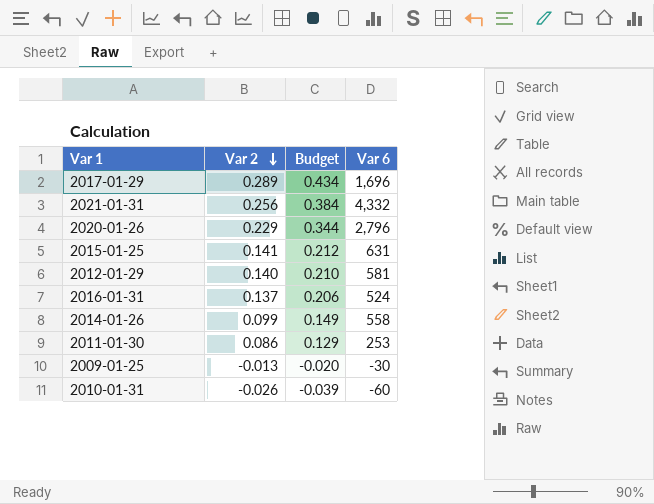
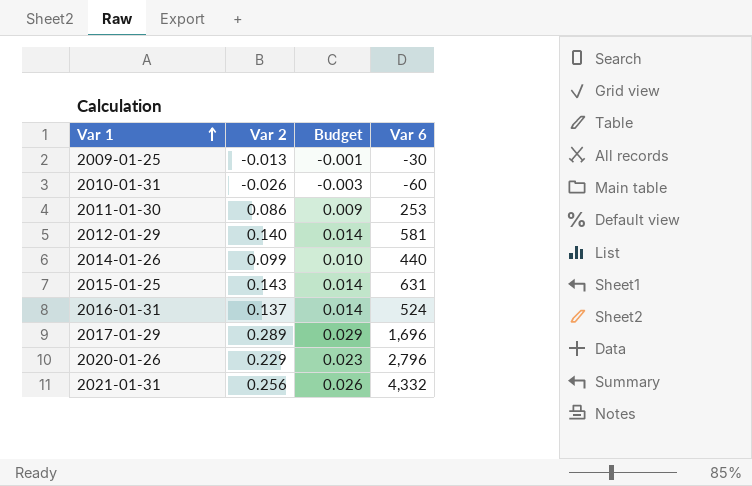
row order: Var 2 descending -> Var 1 ascending
column Budget | formula: [Var 2] * 1.5 -> [Var 2] * 0.1
2014-01-26 | Var 6: 558 -> 440
2015-01-25 | Var 2: 0.141 -> 0.143

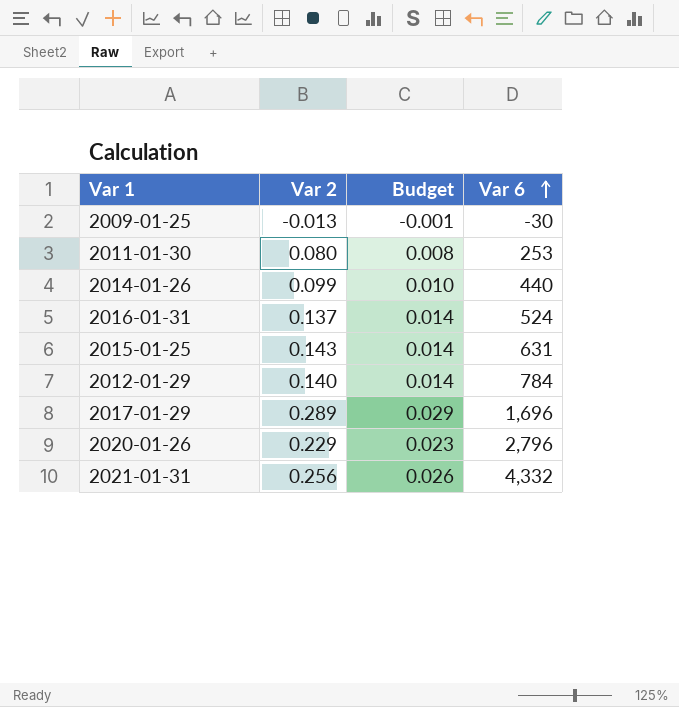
row order: Var 1 ascending -> Var 6 ascending
row 2010-01-31: -0.026 | -0.003 | -60 -> none
2011-01-30 | Var 2: 0.086 -> 0.080
2011-01-30 | Budget: 0.009 -> 0.008
2012-01-29 | Var 6: 581 -> 784

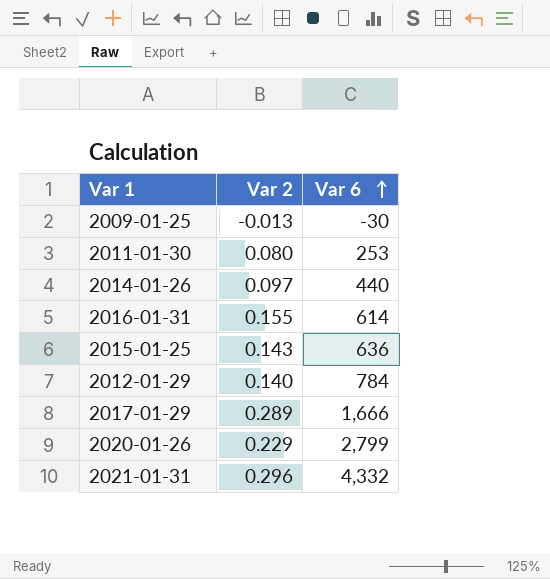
column Budget | formula: [Var 2] * 0.1 -> none
2014-01-26 | Var 2: 0.099 -> 0.097
2016-01-31 | Var 2: 0.137 -> 0.155
2016-01-31 | Var 6: 524 -> 614
2015-01-25 | Var 6: 631 -> 636
2017-01-29 | Var 6: 1,696 -> 1,666
2020-01-26 | Var 6: 2,796 -> 2,799
2021-01-31 | Var 2: 0.256 -> 0.296

